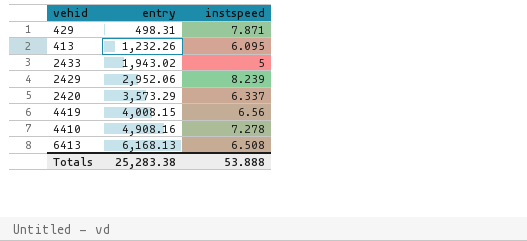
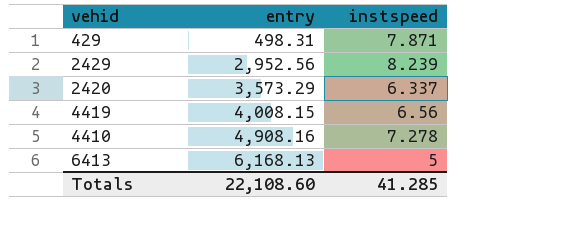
row 413: 1,232.26 | 6.095 -> none
row 2433: 1,943.02 | 5 -> none
2429 | entry: 2,952.06 -> 2,952.56
6413 | instspeed: 6.508 -> 5
Totals | entry: 25,283.38 -> 22,108.60
Totals | instspeed: 53.888 -> 41.285

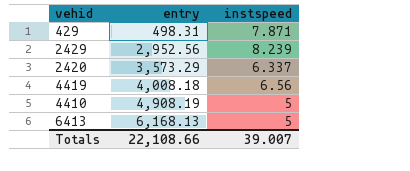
4419 | entry: 4,008.15 -> 4,008.18
4410 | entry: 4,908.16 -> 4,908.19
4410 | instspeed: 7.278 -> 5
Totals | entry: 22,108.60 -> 22,108.66
Totals | instspeed: 41.285 -> 39.007

